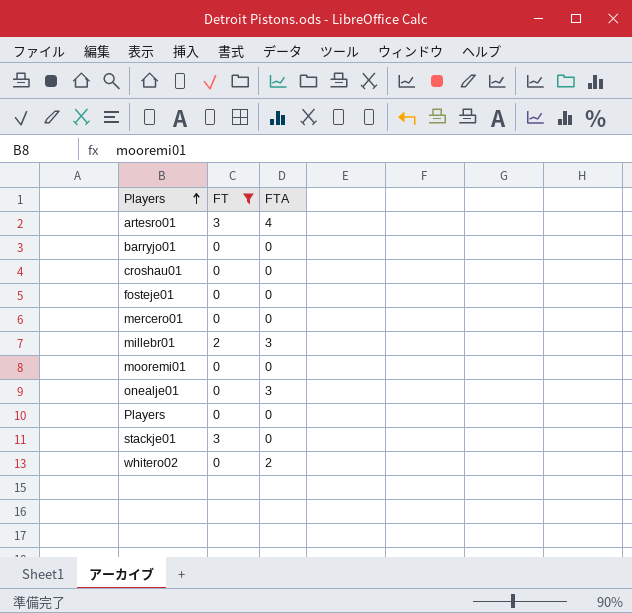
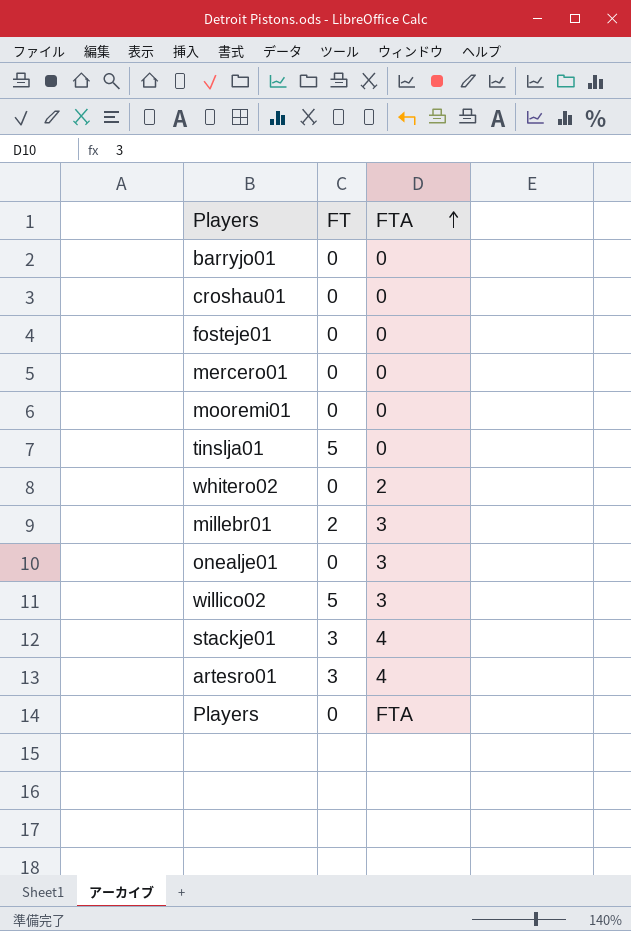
filter: FT != 5 -> none
row order: Players ascending -> FTA ascending
stackje01 | FTA: 0 -> 4
Players | FTA: 0 -> FTA

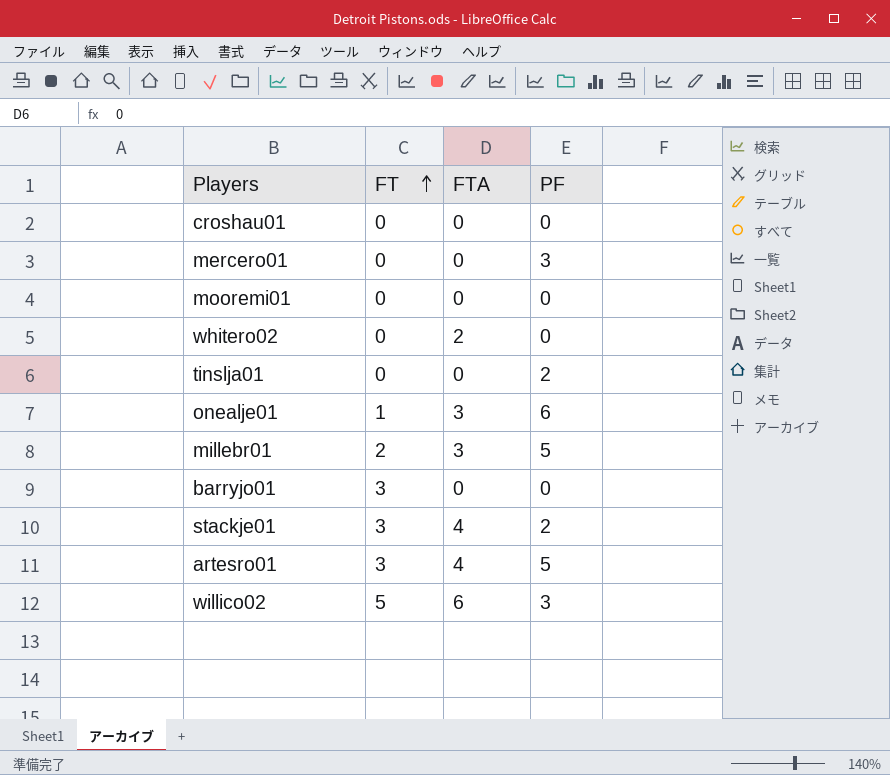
row order: FTA ascending -> FT ascending
column PF | position: none -> 4
row fosteje01: 0 | 0 -> none
row Players: 0 | FTA -> none
tinslja01 | FT: 5 -> 0
onealje01 | FT: 0 -> 1
barryjo01 | FT: 0 -> 3
willico02 | FTA: 3 -> 6

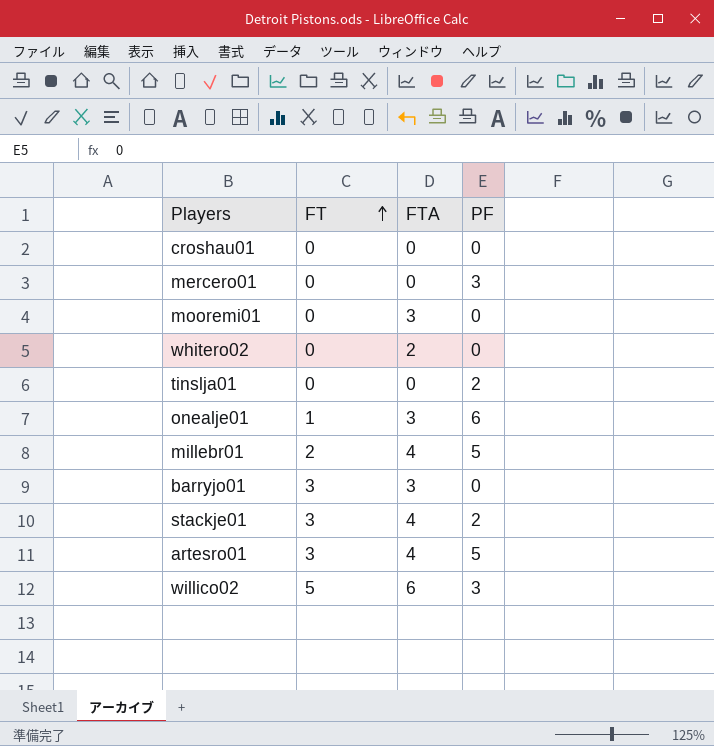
mooremi01 | FTA: 0 -> 3
millebr01 | FTA: 3 -> 4
barryjo01 | FTA: 0 -> 3

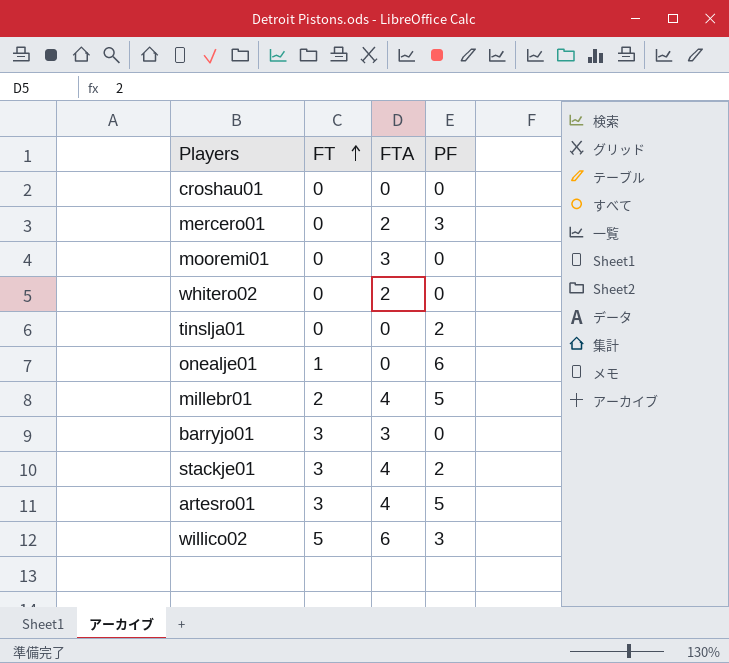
mercero01 | FTA: 0 -> 2
onealje01 | FTA: 3 -> 0

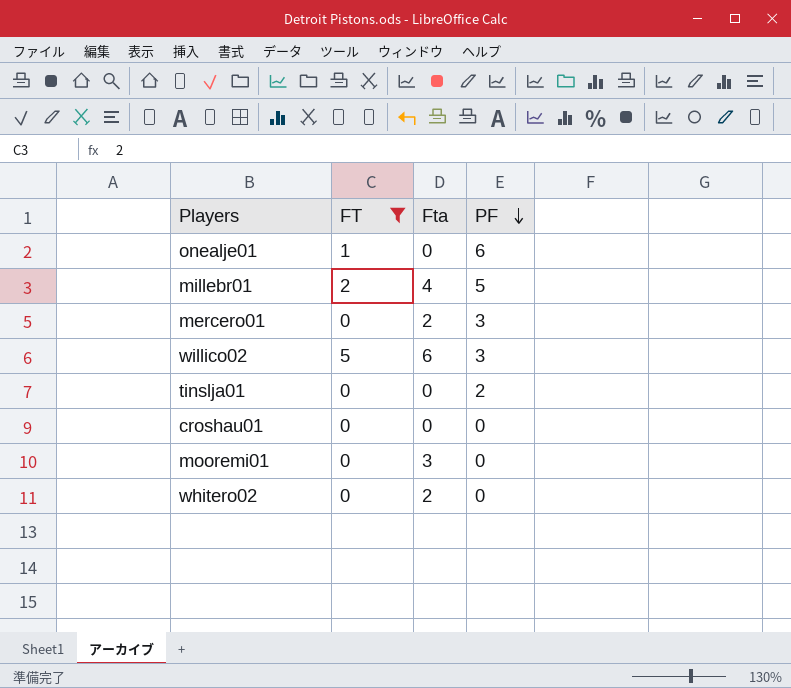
filter: none -> FT != 3
row order: FT ascending -> PF descending
column name: FTA -> Fta

